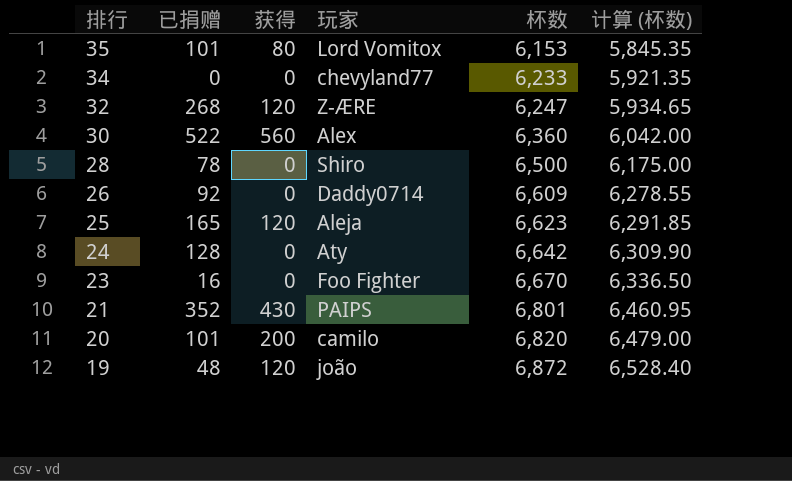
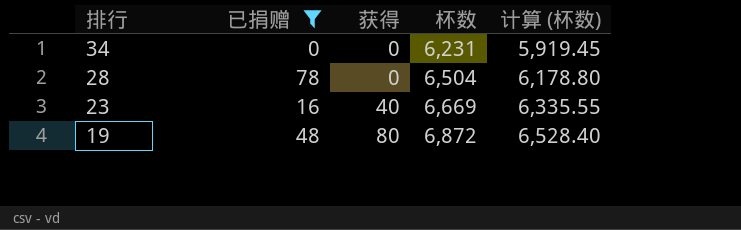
filter: none -> 已捐赠 <= 78
column 玩家 | position: 4 -> none
34 | 杯数: 6,233 -> 6,231
34 | 计算 (杯数): 5,921.35 -> 5,919.45
28 | 杯数: 6,500 -> 6,504
28 | 计算 (杯数): 6,175.00 -> 6,178.80
23 | 获得: 0 -> 40
23 | 杯数: 6,670 -> 6,669
23 | 计算 (杯数): 6,336.50 -> 6,335.55
19 | 获得: 120 -> 80

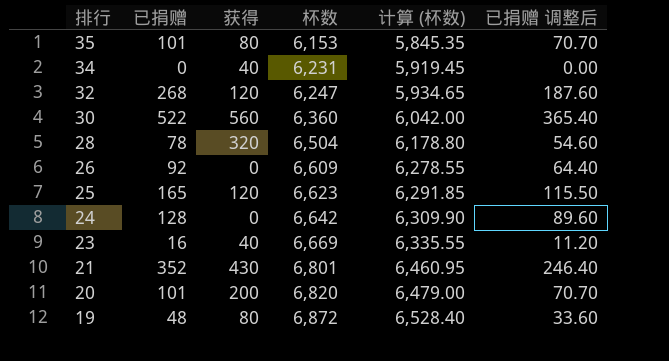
filter: 已捐赠 <= 78 -> none
column 已捐赠 调整后 | formula: none -> [已捐赠] * 0.7
34 | 获得: 0 -> 40
28 | 获得: 0 -> 320

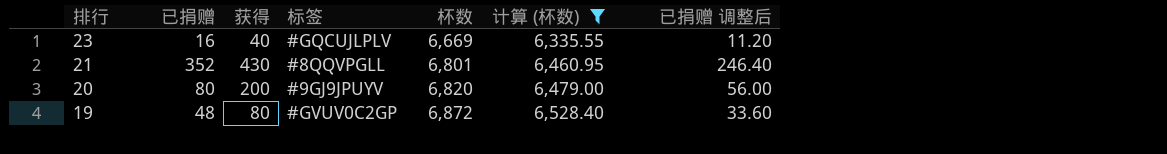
filter: none -> 计算 (杯数) >= 6,335.55
column 标签 | position: none -> 4
20 | 已捐赠: 101 -> 80
20 | 已捐赠 调整后: 70.70 -> 56.00

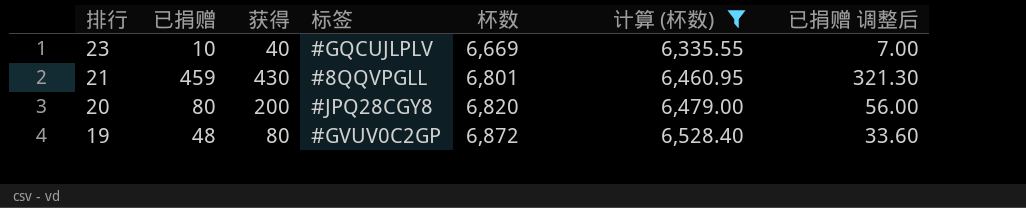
23 | 已捐赠: 16 -> 10
23 | 已捐赠 调整后: 11.20 -> 7.00
21 | 已捐赠: 352 -> 459
21 | 已捐赠 调整后: 246.40 -> 321.30
20 | 标签: #9GJ9JPUYV -> #JPQ28CGY8

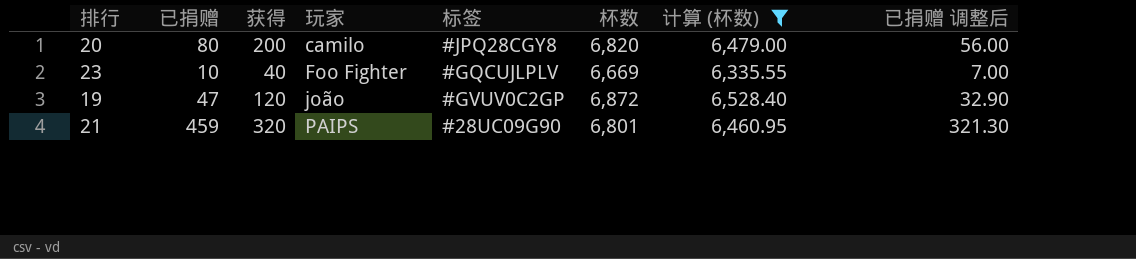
row order: 排行 descending -> 玩家 ascending
column 玩家 | position: none -> 4
19 | 已捐赠: 48 -> 47
19 | 获得: 80 -> 120
19 | 已捐赠 调整后: 33.60 -> 32.90
21 | 获得: 430 -> 320
21 | 标签: #8QQVPGLL -> #28UC09G90

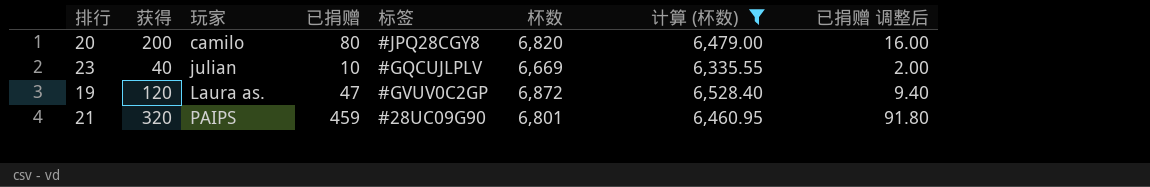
column 已捐赠 | position: 2 -> 4
column 已捐赠 调整后 | formula: [已捐赠] * 0.7 -> [已捐赠] * 0.2
23 | 玩家: Foo Fighter -> julian
19 | 玩家: joão -> Laura as.

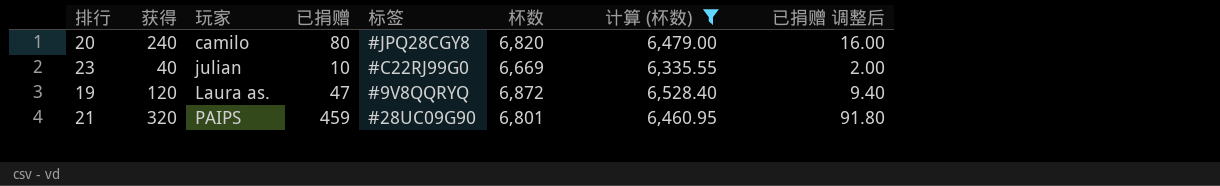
20 | 获得: 200 -> 240
23 | 标签: #GQCUJLPLV -> #C22RJ99G0
19 | 标签: #GVUV0C2GP -> #9V8QQRYQ

